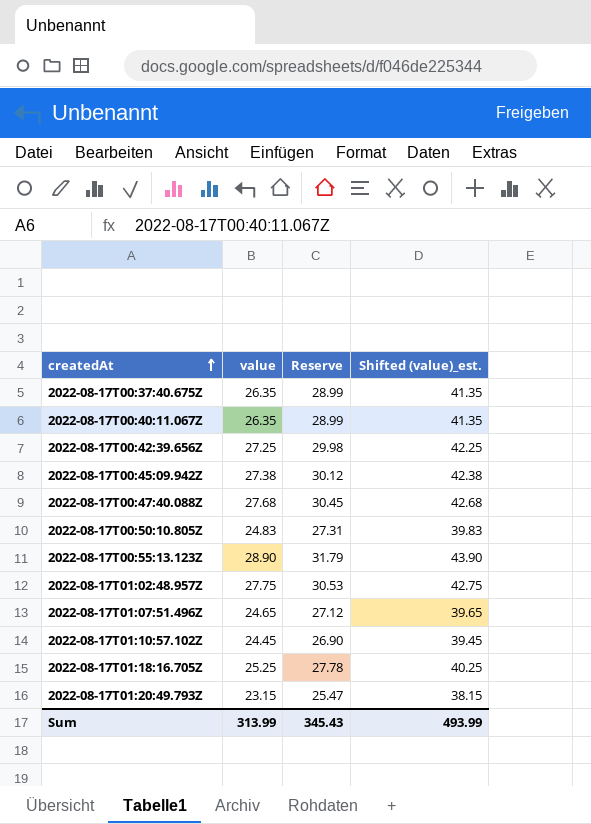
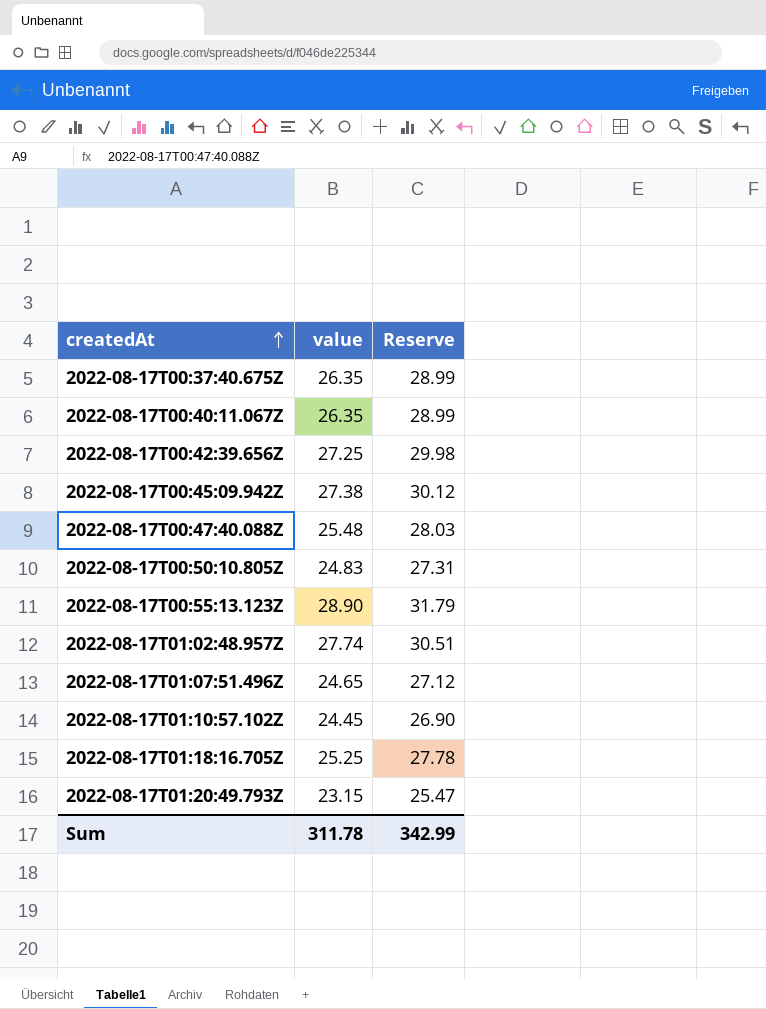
column Shifted (value)_est. | formula: [value] + 15 -> none
2022-08-17T00:47:40.088Z | value: 27.68 -> 25.48
2022-08-17T00:47:40.088Z | Reserve: 30.45 -> 28.03
2022-08-17T01:02:48.957Z | value: 27.75 -> 27.74
2022-08-17T01:02:48.957Z | Reserve: 30.53 -> 30.51
Sum | value: 313.99 -> 311.78
Sum | Reserve: 345.43 -> 342.99

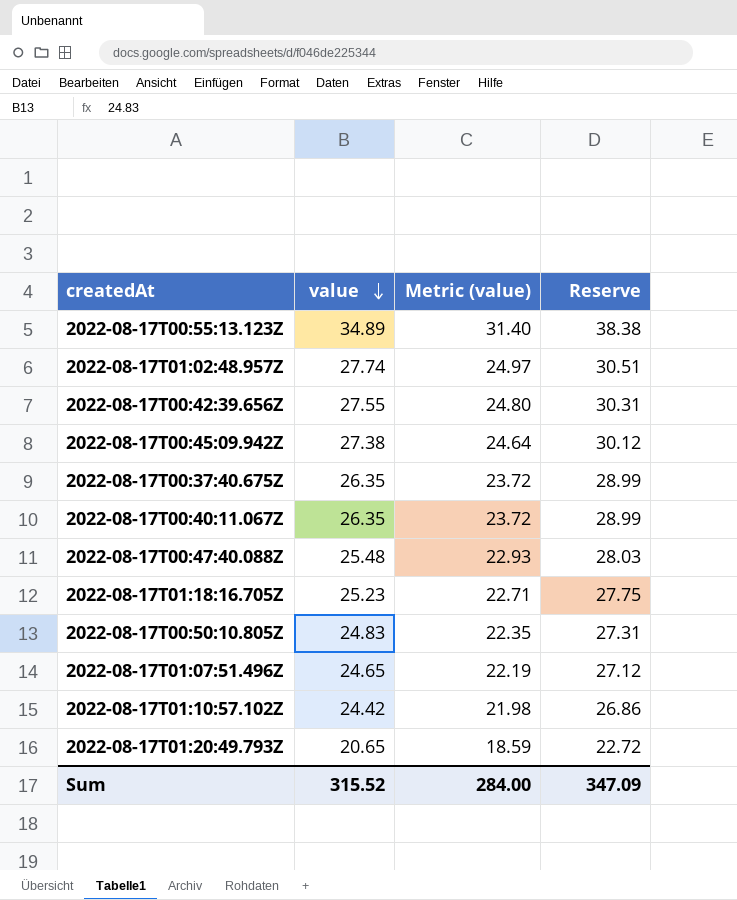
row order: createdAt ascending -> value descending
column Metric (value) | formula: none -> [value] * 0.9
2022-08-17T00:55:13.123Z | value: 28.90 -> 34.89
2022-08-17T00:55:13.123Z | Reserve: 31.79 -> 38.38
2022-08-17T00:42:39.656Z | value: 27.25 -> 27.55
2022-08-17T00:42:39.656Z | Reserve: 29.98 -> 30.31
2022-08-17T01:18:16.705Z | value: 25.25 -> 25.23
2022-08-17T01:18:16.705Z | Reserve: 27.78 -> 27.75
2022-08-17T01:10:57.102Z | value: 24.45 -> 24.42
2022-08-17T01:10:57.102Z | Reserve: 26.90 -> 26.86
2022-08-17T01:20:49.793Z | value: 23.15 -> 20.65
2022-08-17T01:20:49.793Z | Reserve: 25.47 -> 22.72
Sum | value: 311.78 -> 315.52
Sum | Reserve: 342.99 -> 347.09

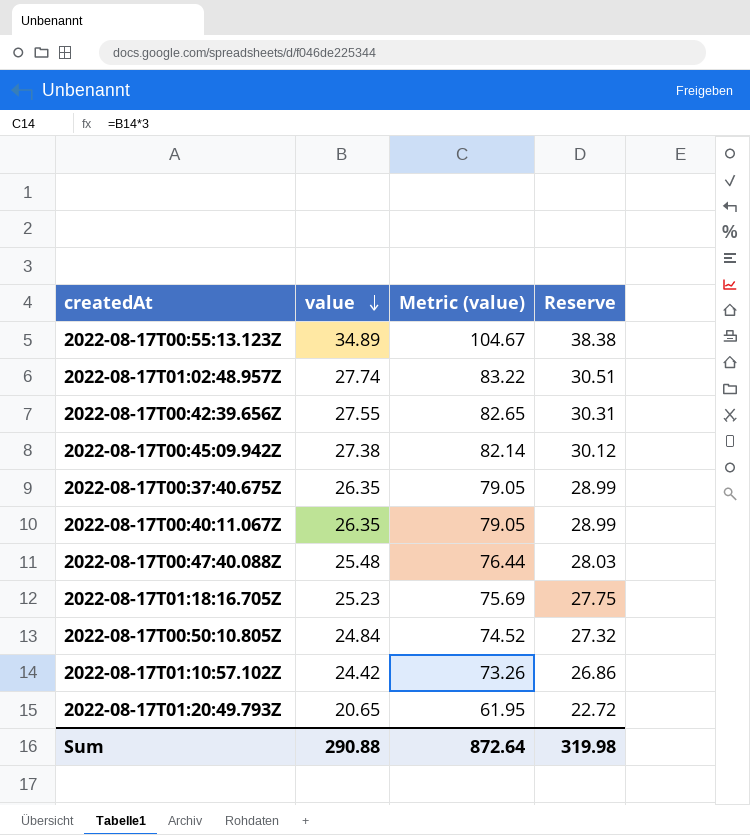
column Metric (value) | formula: [value] * 0.9 -> [value] * 3
row 2022-08-17T01:07:51.496Z: 24.65 | 22.19 | 27.12 -> none
2022-08-17T00:50:10.805Z | value: 24.83 -> 24.84
2022-08-17T00:50:10.805Z | Reserve: 27.31 -> 27.32
Sum | value: 315.52 -> 290.88
Sum | Metric (value): 284.00 -> 872.64
Sum | Reserve: 347.09 -> 319.98

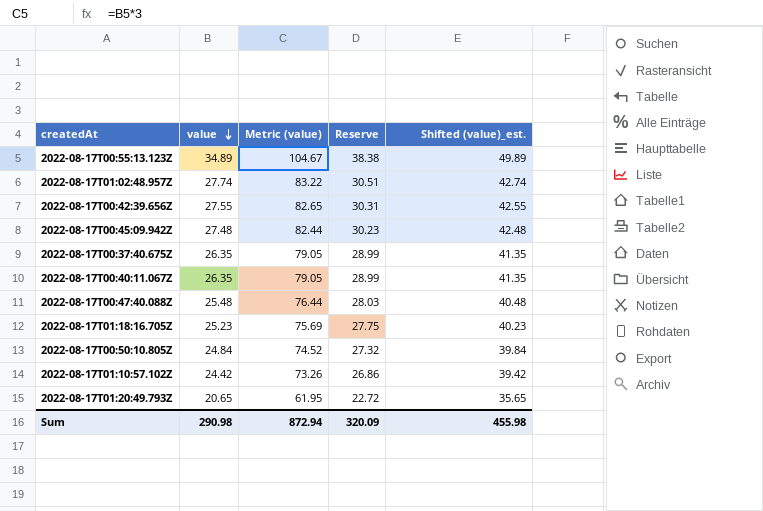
column Shifted (value)_est. | formula: none -> [value] + 15
2022-08-17T00:45:09.942Z | value: 27.38 -> 27.48
2022-08-17T00:45:09.942Z | Metric (value): 82.14 -> 82.44
2022-08-17T00:45:09.942Z | Reserve: 30.12 -> 30.23
Sum | value: 290.88 -> 290.98
Sum | Metric (value): 872.64 -> 872.94
Sum | Reserve: 319.98 -> 320.09

